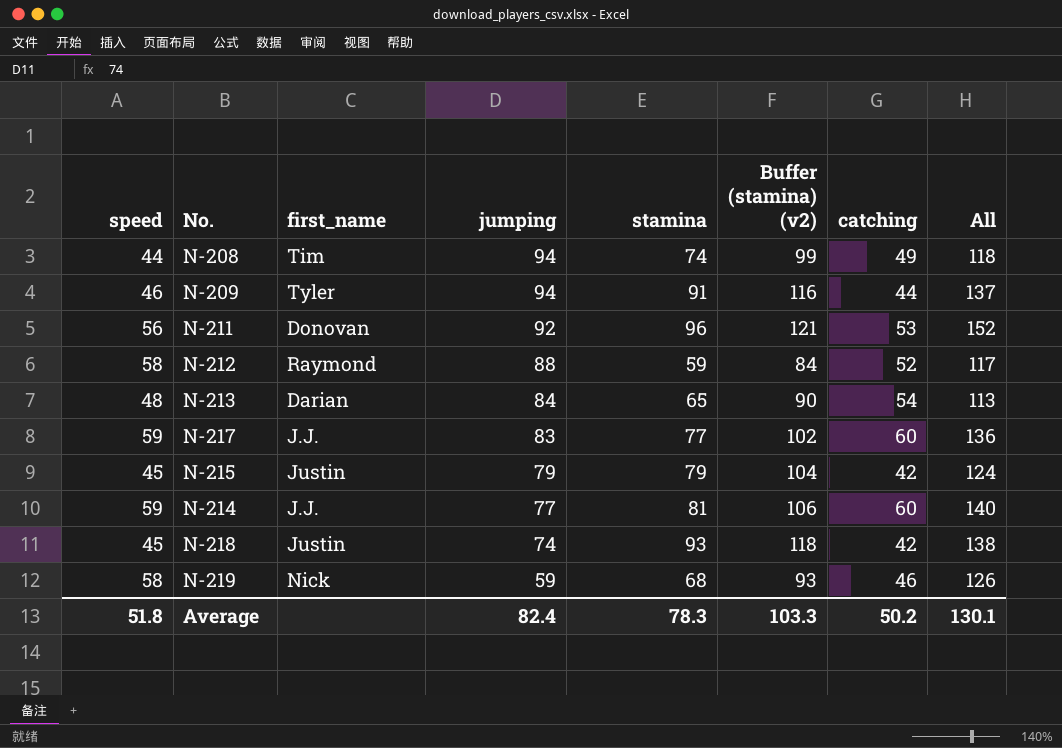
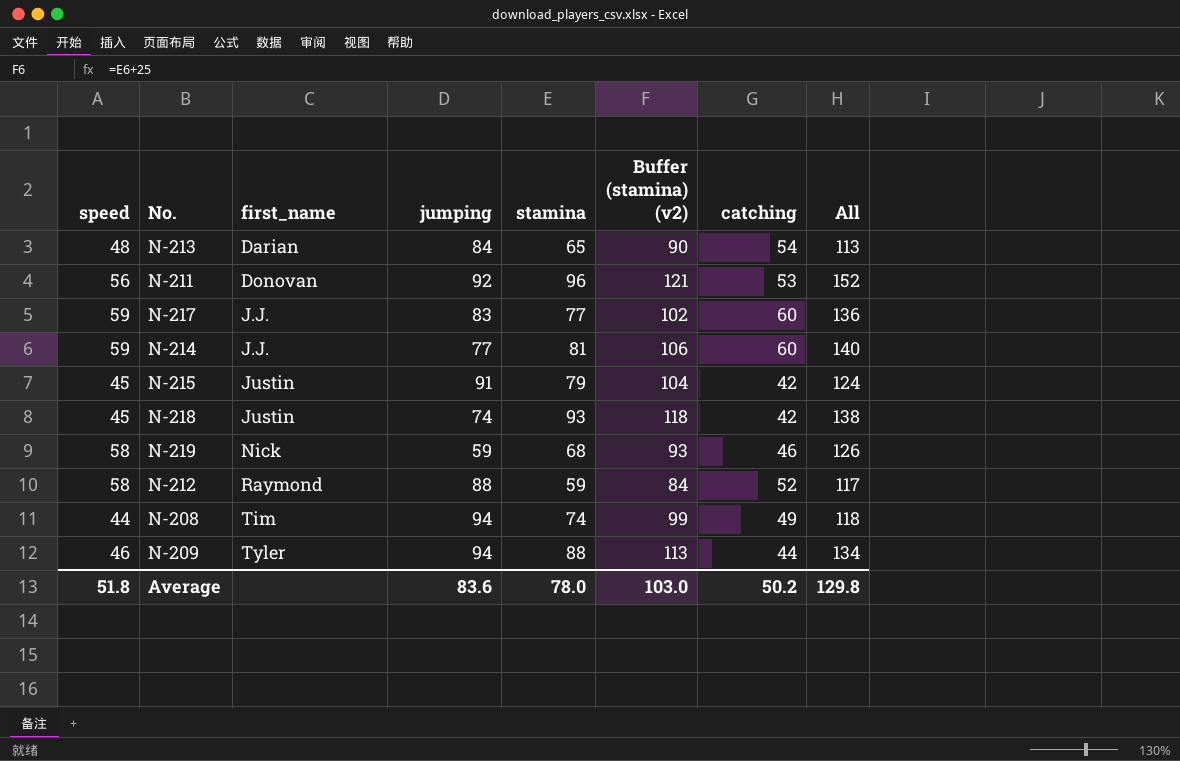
row order: jumping descending -> first_name ascending
N-215 | jumping: 79 -> 91
N-209 | stamina: 91 -> 88
N-209 | Buffer (stamina) (v2): 116 -> 113
N-209 | All: 137 -> 134
Average | jumping: 82.4 -> 83.6
Average | stamina: 78.3 -> 78.0
Average | Buffer (stamina) (v2): 103.3 -> 103.0
Average | All: 130.1 -> 129.8

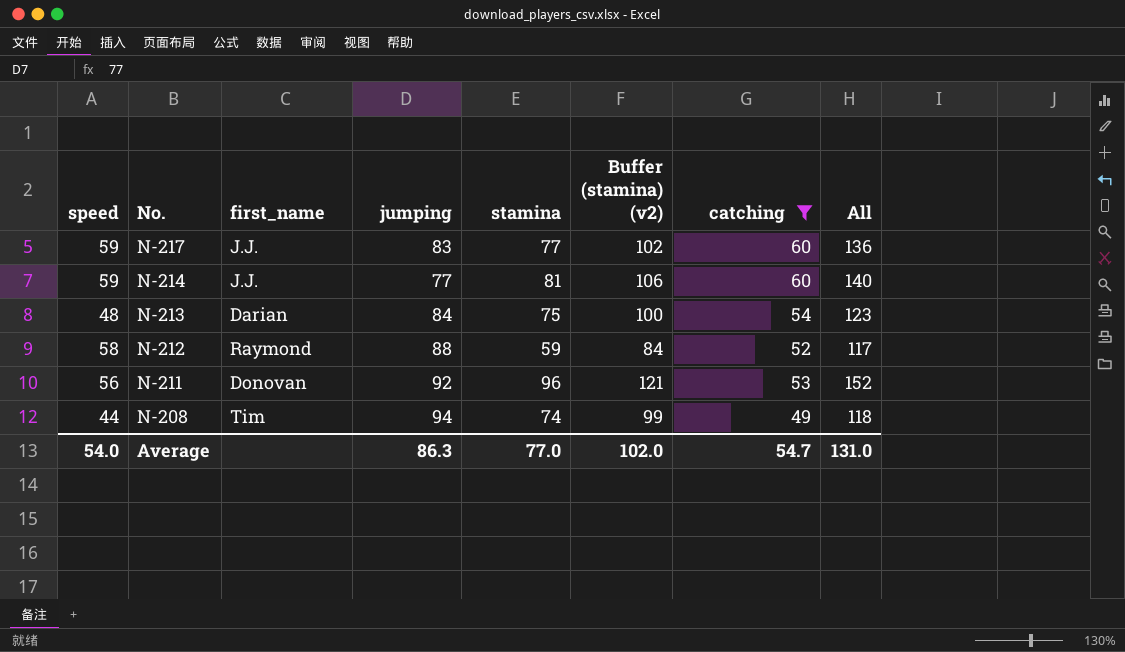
filter: none -> catching >= 49
row order: first_name ascending -> No. descending
N-213 | stamina: 65 -> 75
N-213 | Buffer (stamina) (v2): 90 -> 100
N-213 | All: 113 -> 123
Average | speed: 51.8 -> 54.0
Average | jumping: 83.6 -> 86.3
Average | stamina: 78.0 -> 77.0
Average | Buffer (stamina) (v2): 103.0 -> 102.0
Average | catching: 50.2 -> 54.7
Average | All: 129.8 -> 131.0

